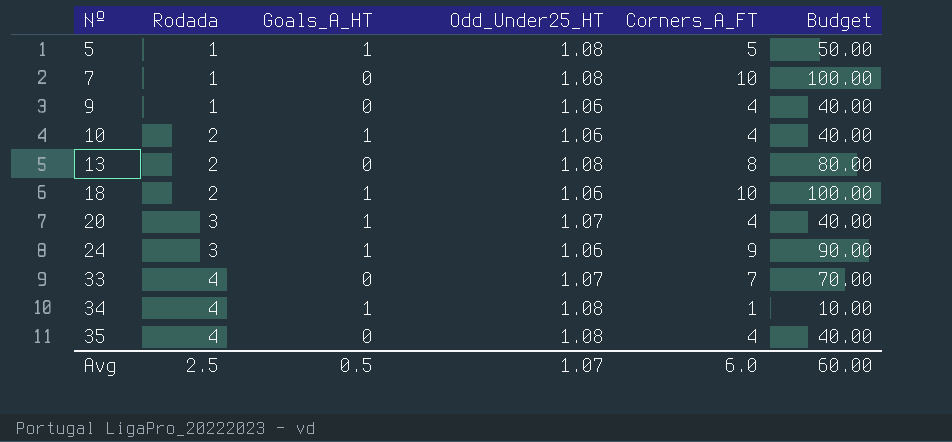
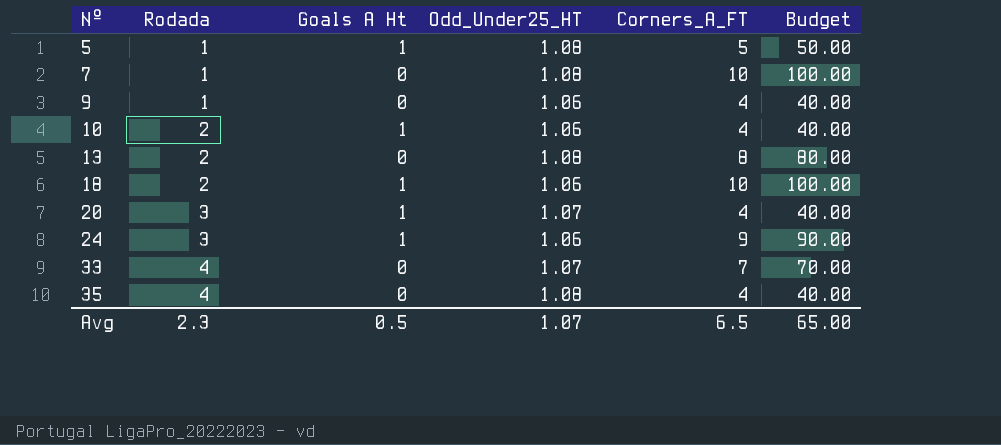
column name: Goals_A_HT -> Goals A Ht
row 34: 4 | 1 | 1.08 | 1 | 10.00 -> none
Avg | Rodada: 2.5 -> 2.3
Avg | Corners_A_FT: 6.0 -> 6.5
Avg | Budget: 60.00 -> 65.00

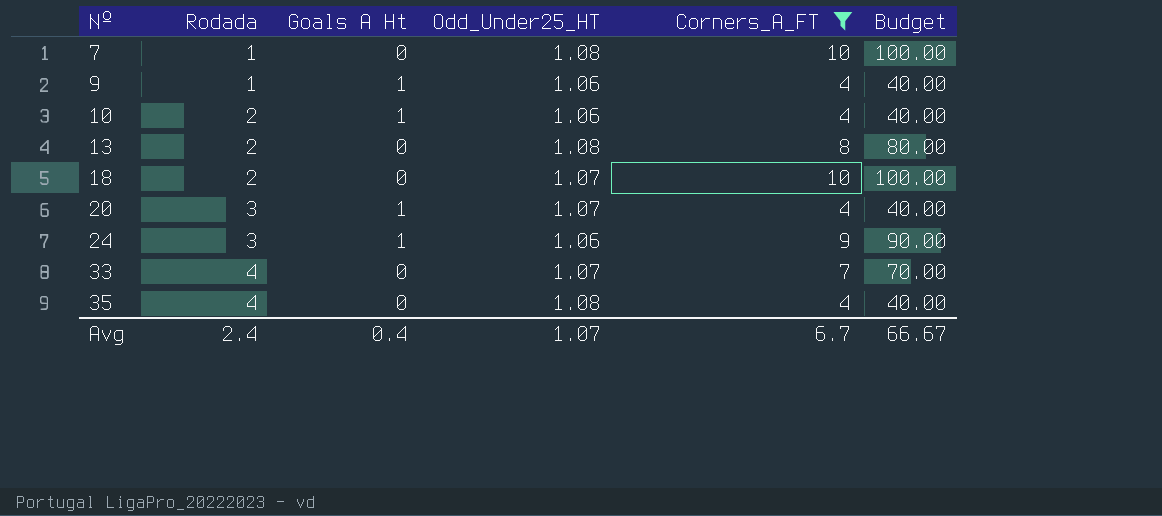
filter: none -> Corners_A_FT != 5
9 | Goals A Ht: 0 -> 1
18 | Goals A Ht: 1 -> 0
18 | Odd_Under25_HT: 1.06 -> 1.07
Avg | Rodada: 2.3 -> 2.4
Avg | Goals A Ht: 0.5 -> 0.4
Avg | Corners_A_FT: 6.5 -> 6.7
Avg | Budget: 65.00 -> 66.67

